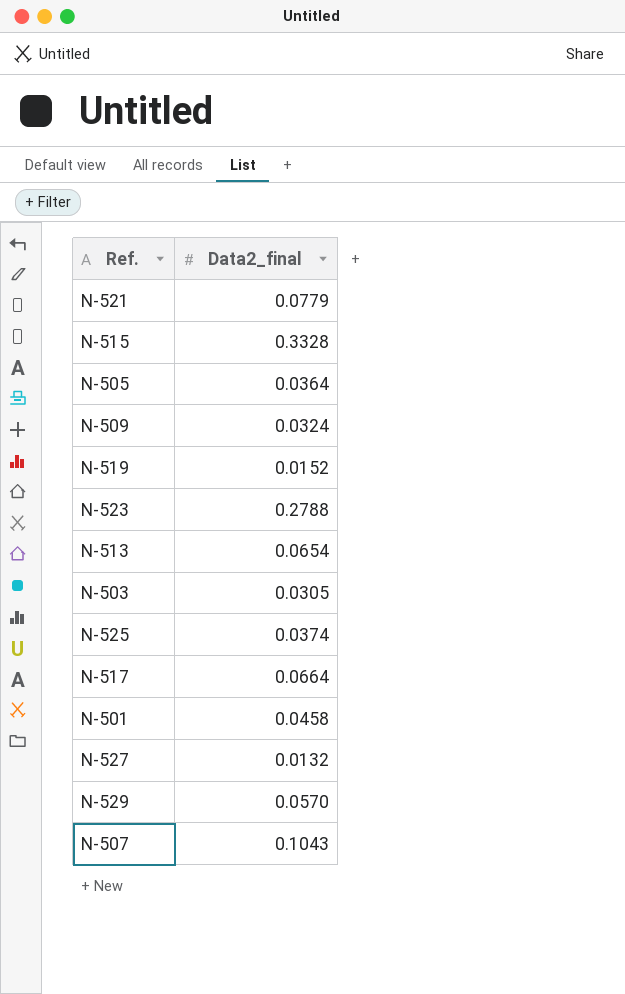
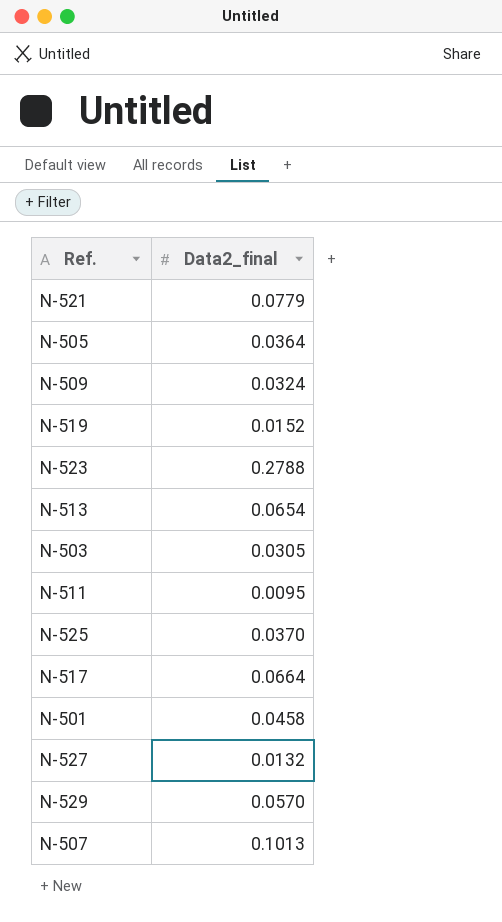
row N-515: 0.3328 -> none
row N-511: none -> 0.0095
N-525 | Data2_final: 0.0374 -> 0.0370
N-507 | Data2_final: 0.1043 -> 0.1013

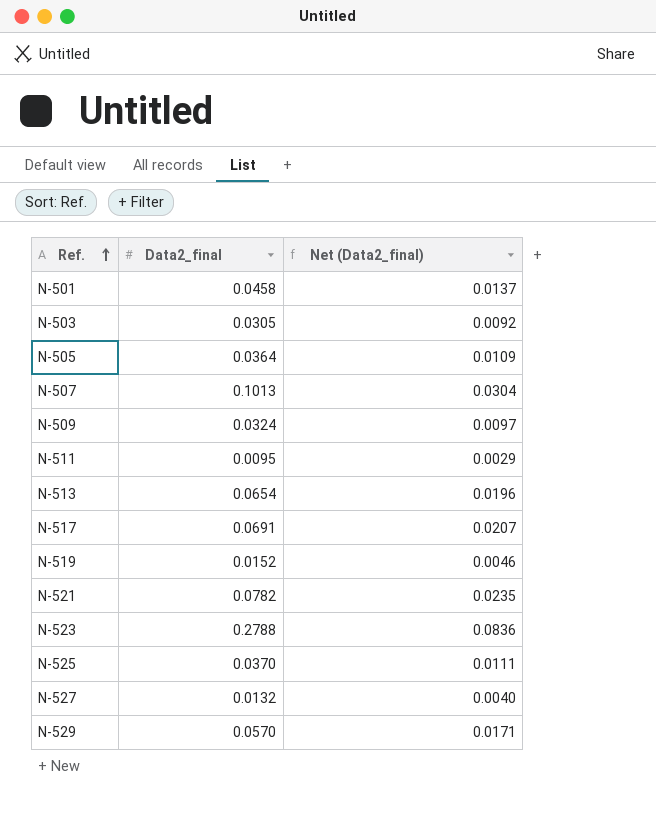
row order: none -> Ref. ascending
column Net (Data2_final) | formula: none -> [Data2_final] * 0.3
N-517 | Data2_final: 0.0664 -> 0.0691
N-521 | Data2_final: 0.0779 -> 0.0782

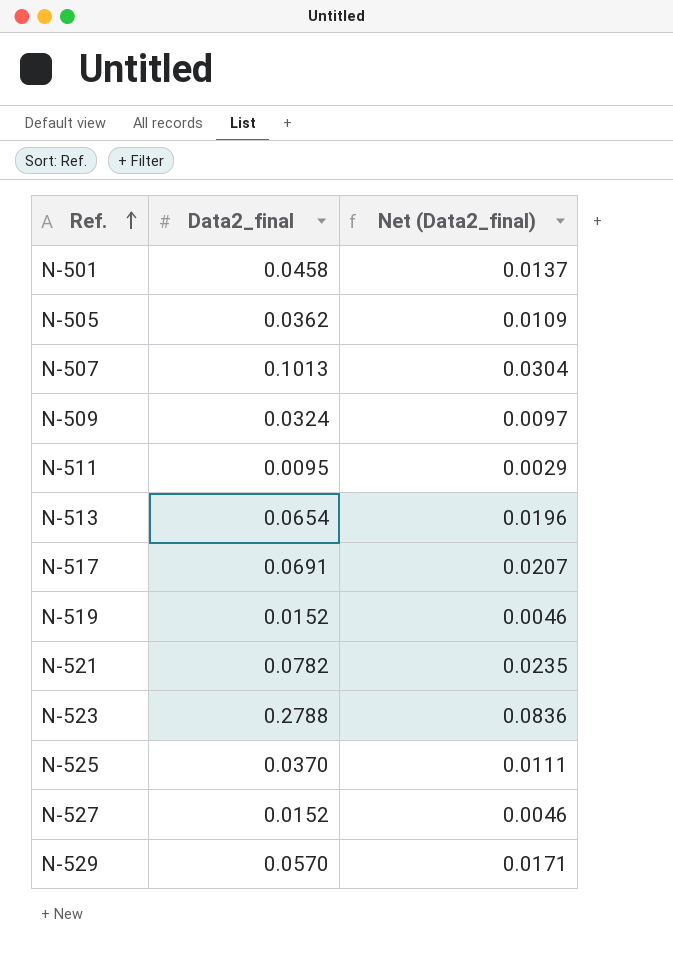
row N-503: 0.0305 | 0.0092 -> none
N-505 | Data2_final: 0.0364 -> 0.0362
N-527 | Data2_final: 0.0132 -> 0.0152
N-527 | Net (Data2_final): 0.0040 -> 0.0046

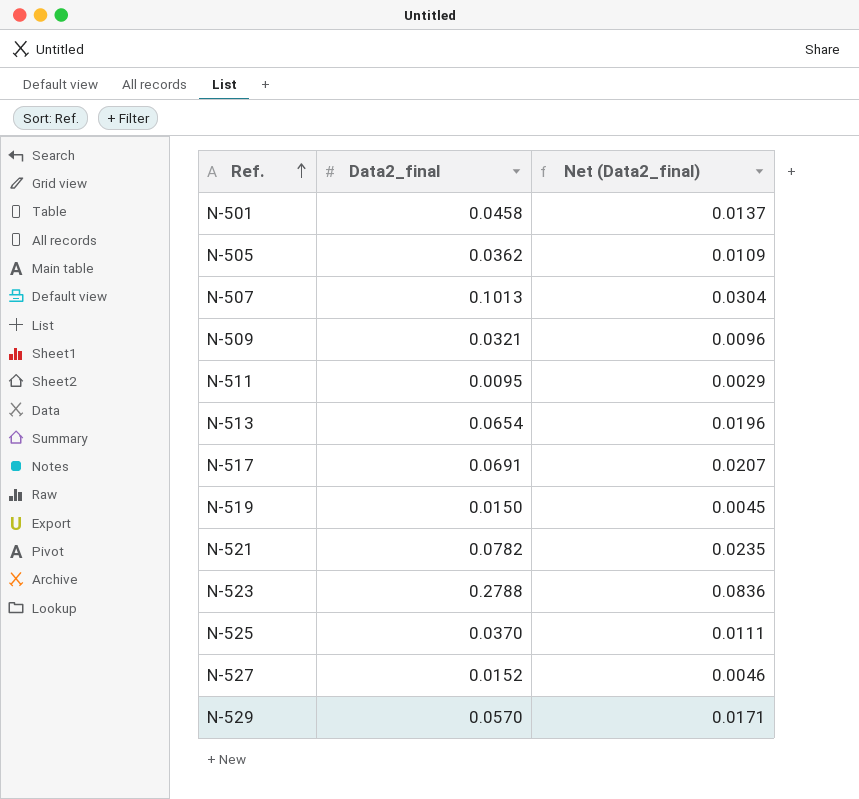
N-509 | Data2_final: 0.0324 -> 0.0321
N-509 | Net (Data2_final): 0.0097 -> 0.0096
N-519 | Data2_final: 0.0152 -> 0.0150
N-519 | Net (Data2_final): 0.0046 -> 0.0045

